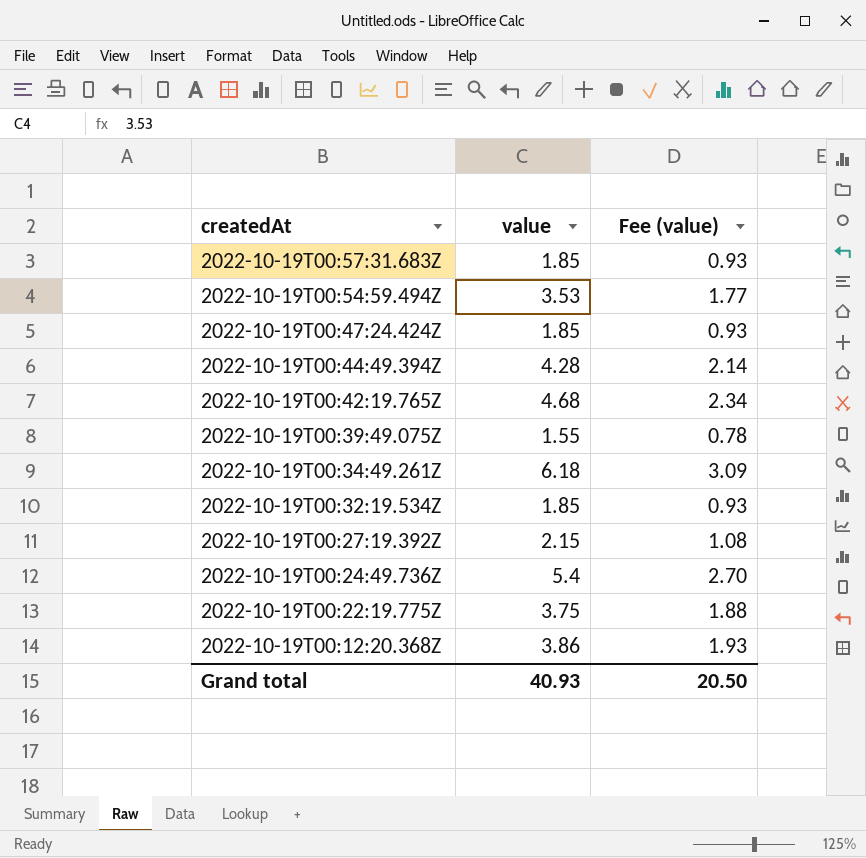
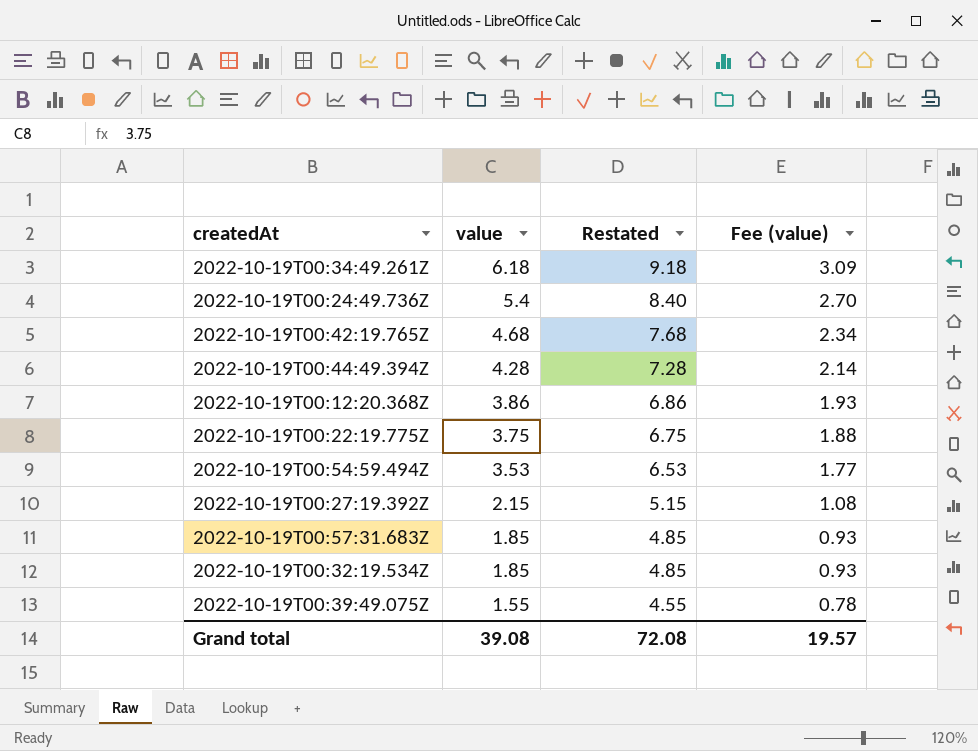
row order: createdAt descending -> value descending
column Restated | formula: none -> [value] + 3
row 2022-10-19T00:47:24.424Z: 1.85 | 0.93 -> none
Grand total | value: 40.93 -> 39.08
Grand total | Fee (value): 20.50 -> 19.57

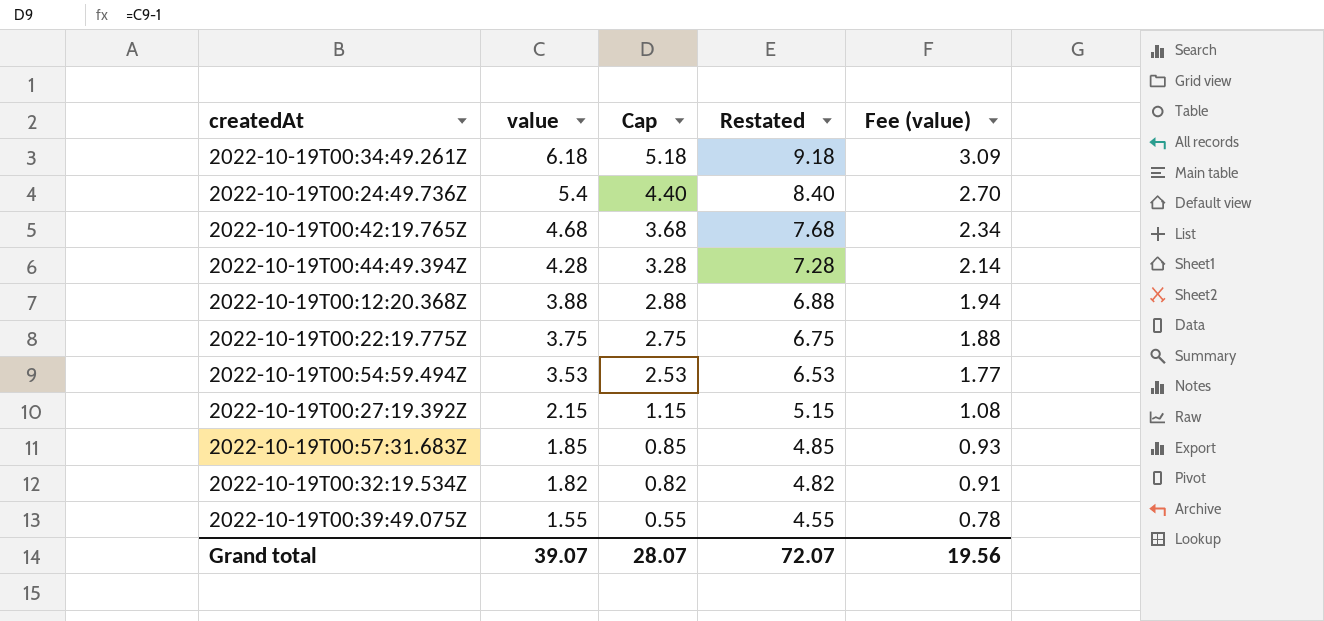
column Cap | formula: none -> [value] - 1
2022-10-19T00:12:20.368Z | value: 3.86 -> 3.88
2022-10-19T00:12:20.368Z | Restated: 6.86 -> 6.88
2022-10-19T00:12:20.368Z | Fee (value): 1.93 -> 1.94
2022-10-19T00:32:19.534Z | value: 1.85 -> 1.82
2022-10-19T00:32:19.534Z | Restated: 4.85 -> 4.82
2022-10-19T00:32:19.534Z | Fee (value): 0.93 -> 0.91
Grand total | value: 39.08 -> 39.07
Grand total | Restated: 72.08 -> 72.07
Grand total | Fee (value): 19.57 -> 19.56

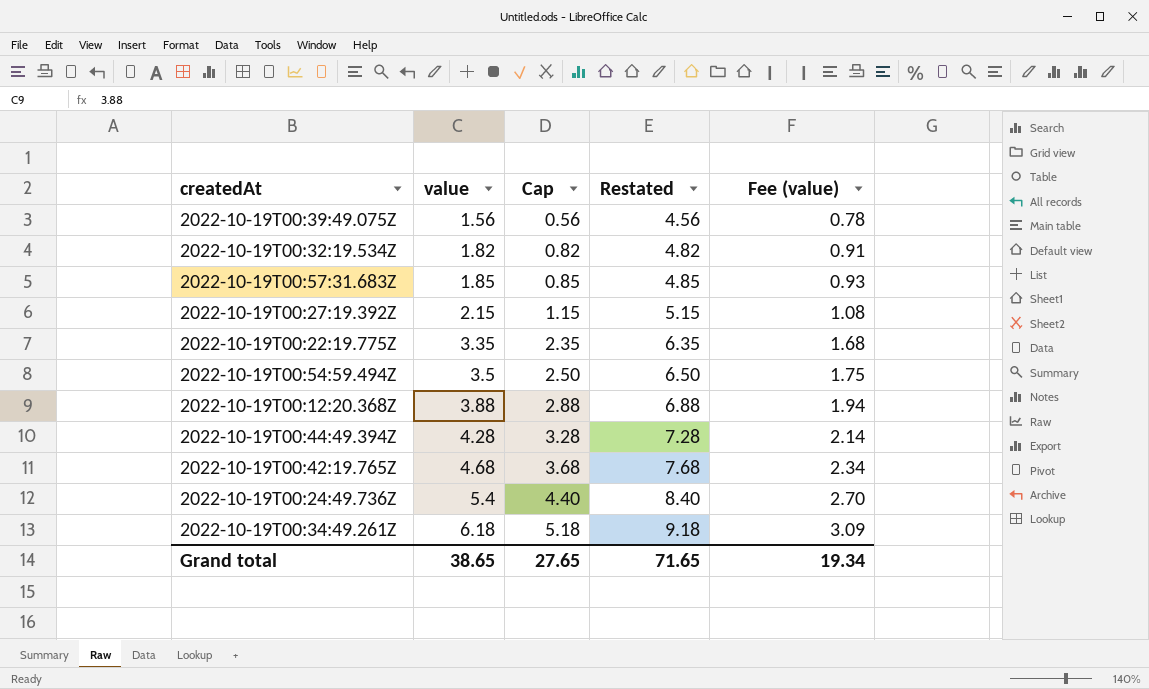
row order: value descending -> value ascending
2022-10-19T00:39:49.075Z | value: 1.55 -> 1.56
2022-10-19T00:39:49.075Z | Cap: 0.55 -> 0.56
2022-10-19T00:39:49.075Z | Restated: 4.55 -> 4.56
2022-10-19T00:22:19.775Z | value: 3.75 -> 3.35
2022-10-19T00:22:19.775Z | Cap: 2.75 -> 2.35
2022-10-19T00:22:19.775Z | Restated: 6.75 -> 6.35
2022-10-19T00:22:19.775Z | Fee (value): 1.88 -> 1.68
2022-10-19T00:54:59.494Z | value: 3.53 -> 3.5
2022-10-19T00:54:59.494Z | Cap: 2.53 -> 2.50
2022-10-19T00:54:59.494Z | Restated: 6.53 -> 6.50
2022-10-19T00:54:59.494Z | Fee (value): 1.77 -> 1.75
Grand total | value: 39.07 -> 38.65
Grand total | Cap: 28.07 -> 27.65
Grand total | Restated: 72.07 -> 71.65
Grand total | Fee (value): 19.56 -> 19.34

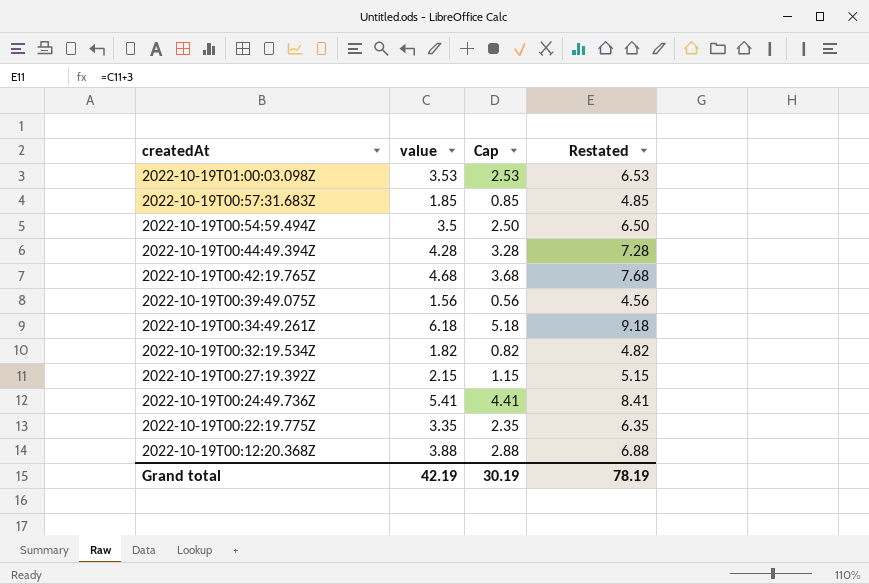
row order: value ascending -> createdAt descending
column Fee (value) | formula: [value] * 0.5 -> none
row 2022-10-19T01:00:03.098Z: none -> 3.53 | 2.53 | 6.53
2022-10-19T00:24:49.736Z | value: 5.4 -> 5.41
2022-10-19T00:24:49.736Z | Cap: 4.40 -> 4.41
2022-10-19T00:24:49.736Z | Restated: 8.40 -> 8.41
Grand total | value: 38.65 -> 42.19
Grand total | Cap: 27.65 -> 30.19
Grand total | Restated: 71.65 -> 78.19

